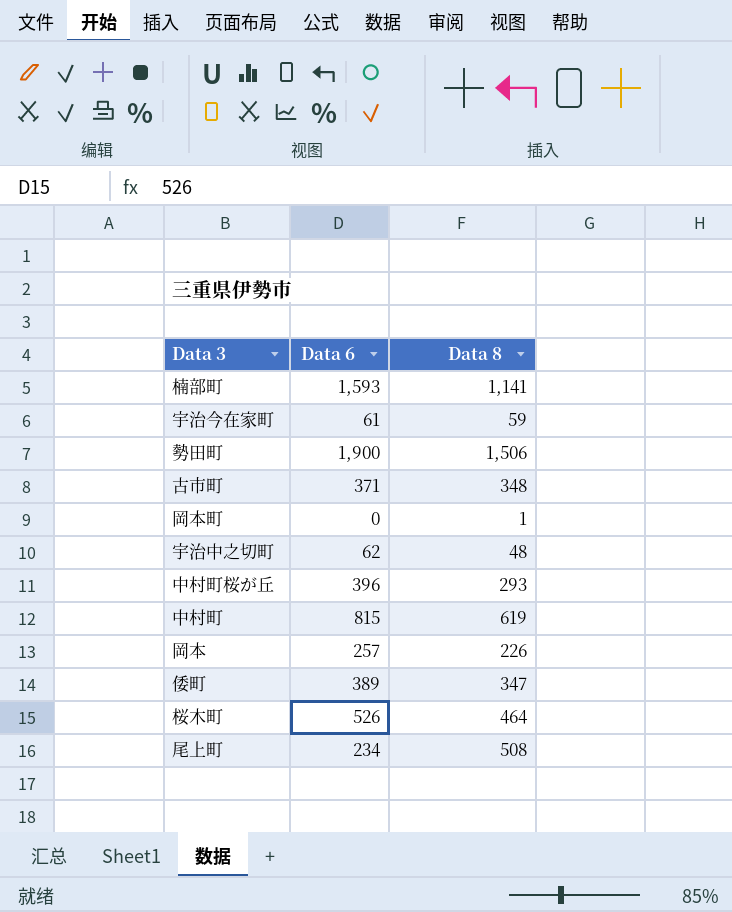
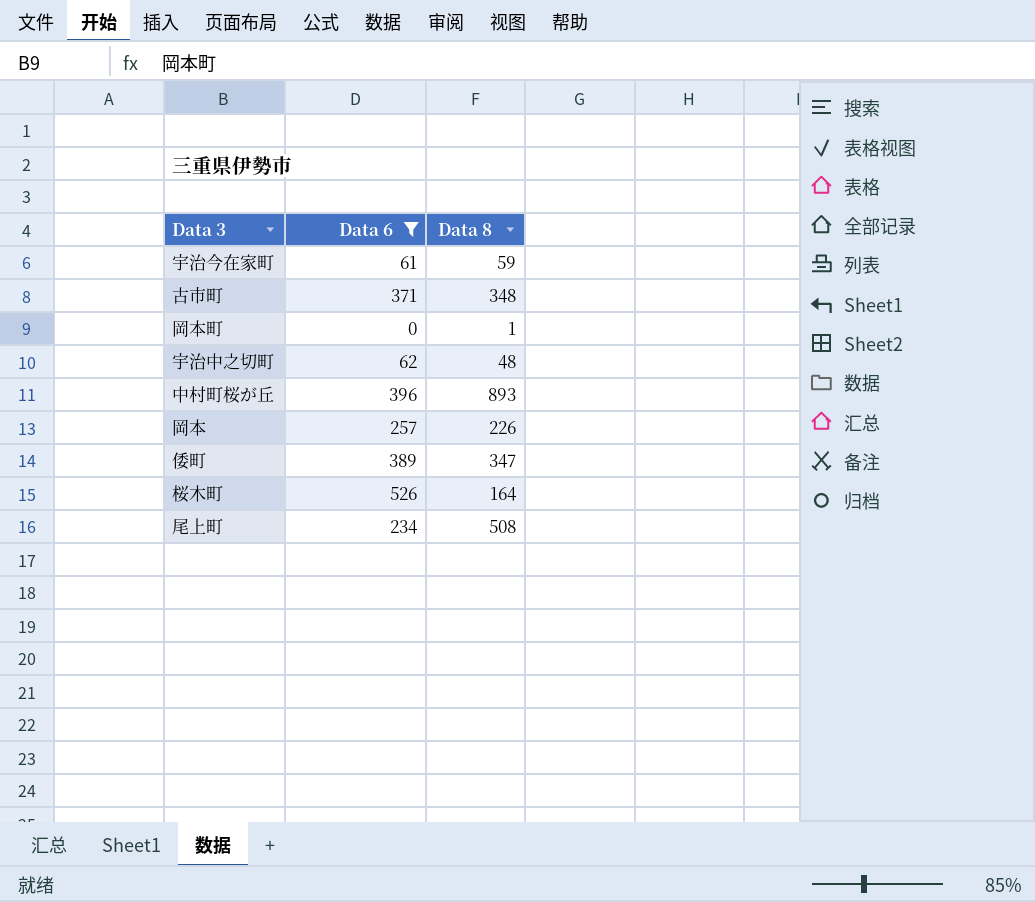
filter: none -> Data 6 <= 526
中村町桜が丘 | Data 8: 293 -> 893
桜木町 | Data 8: 464 -> 164

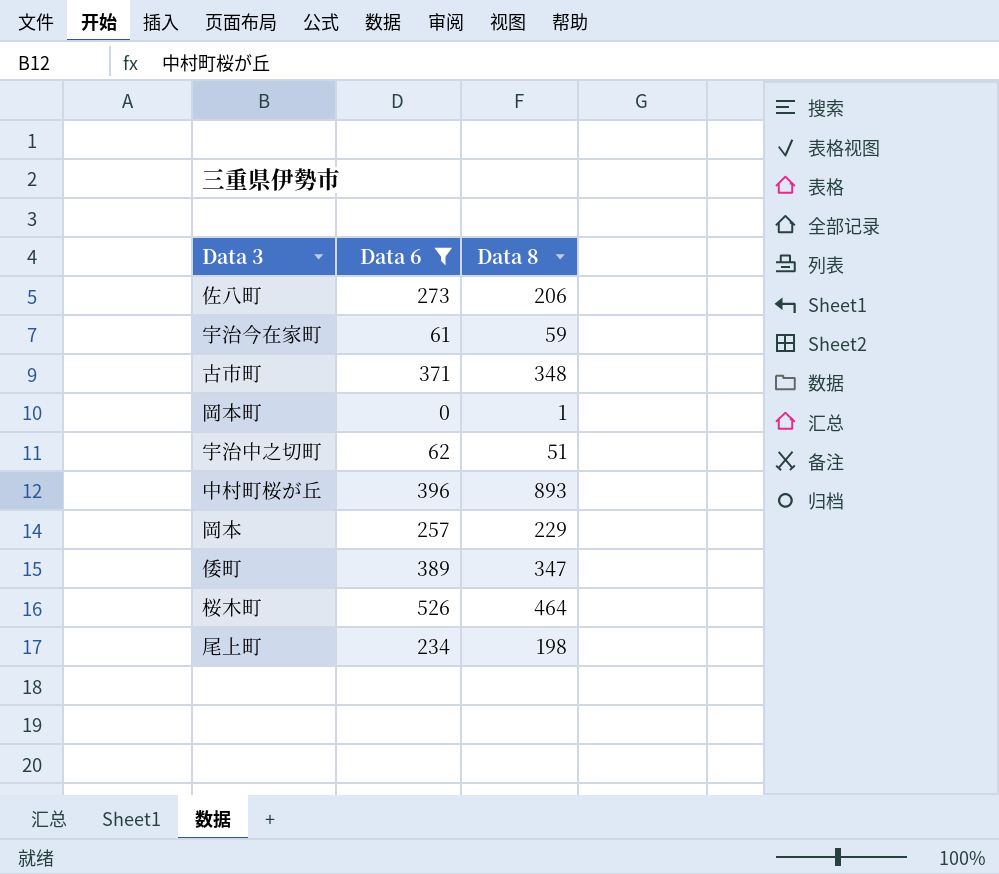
row 佐八町: none -> 273 | 206
宇治中之切町 | Data 8: 48 -> 51
岡本 | Data 8: 226 -> 229
桜木町 | Data 8: 164 -> 464
尾上町 | Data 8: 508 -> 198

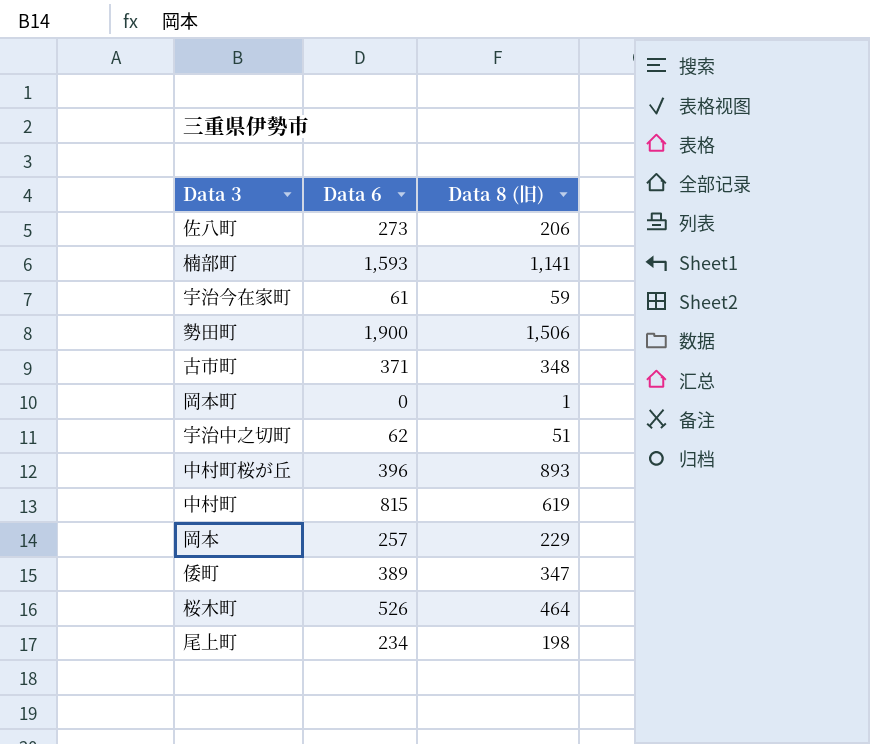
filter: Data 6 <= 526 -> none
column name: Data 8 -> Data 8 (旧)

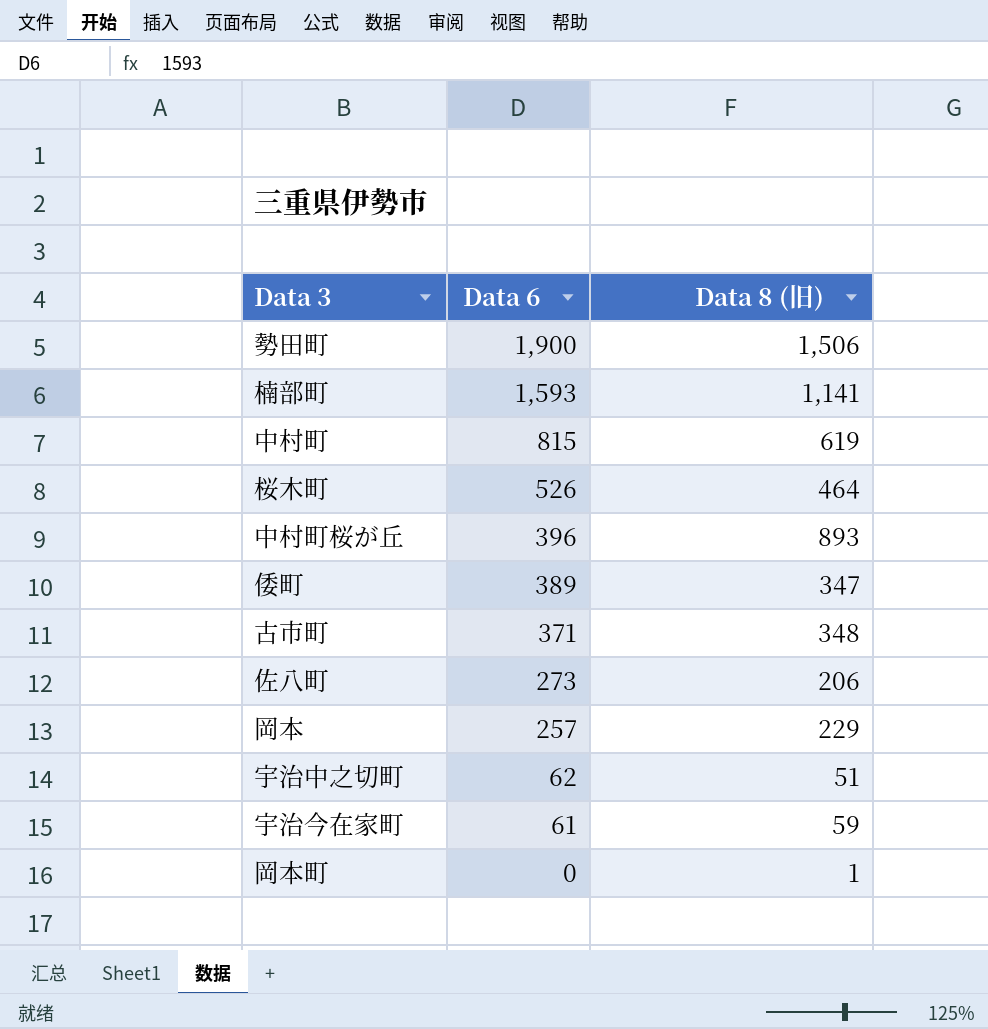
row order: none -> Data 6 descending
row 尾上町: 234 | 198 -> none

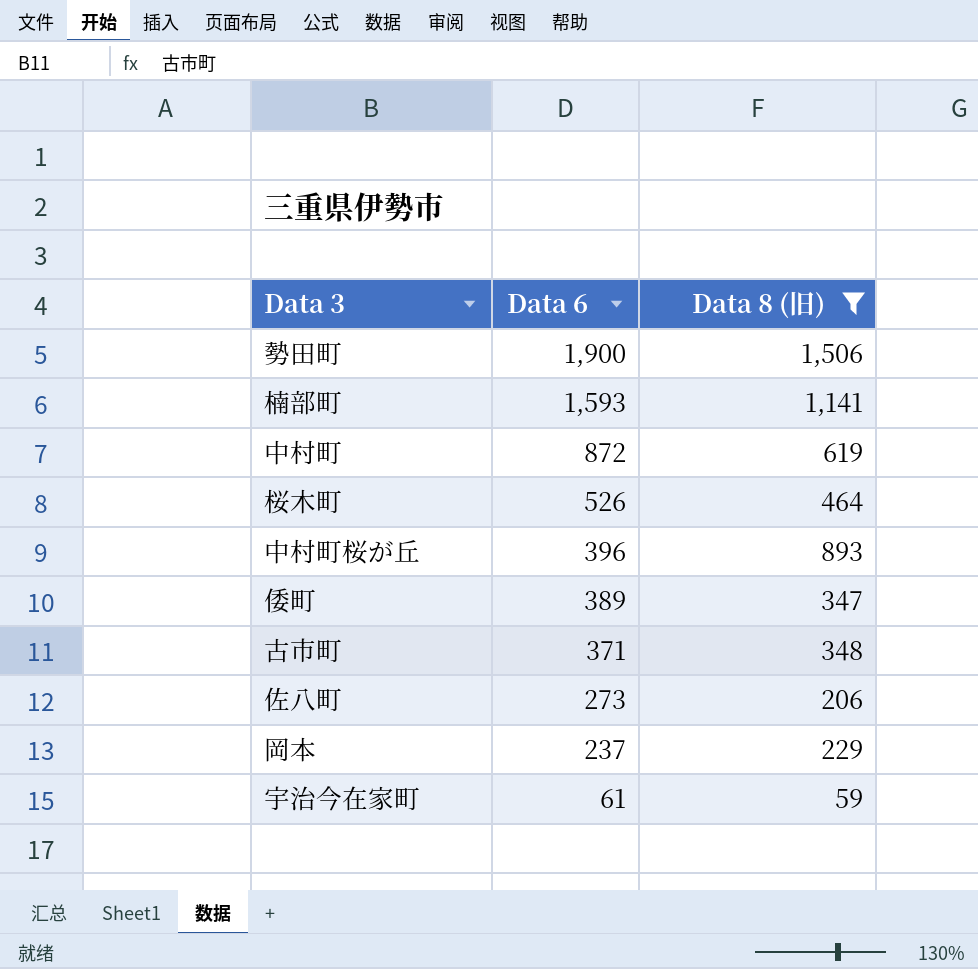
filter: none -> Data 8 (旧) >= 59
中村町 | Data 6: 815 -> 872
岡本 | Data 6: 257 -> 237

